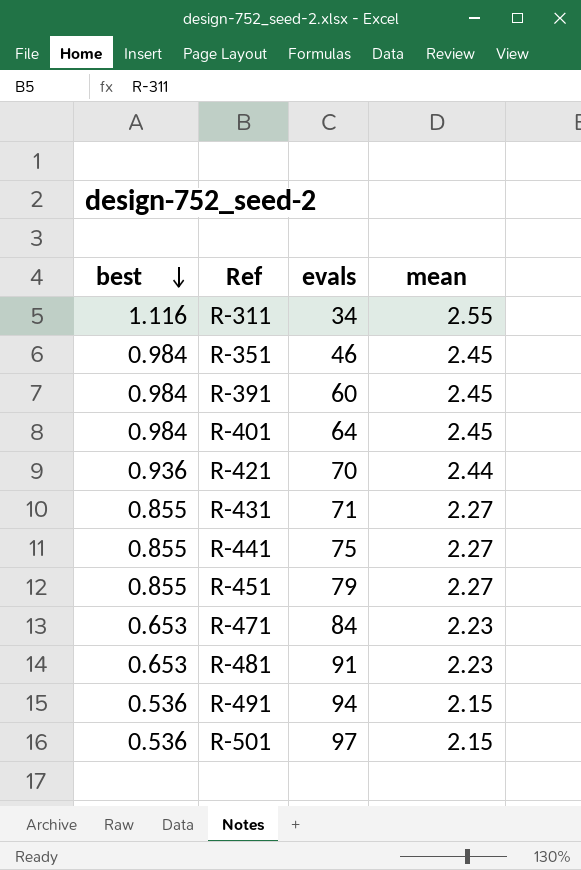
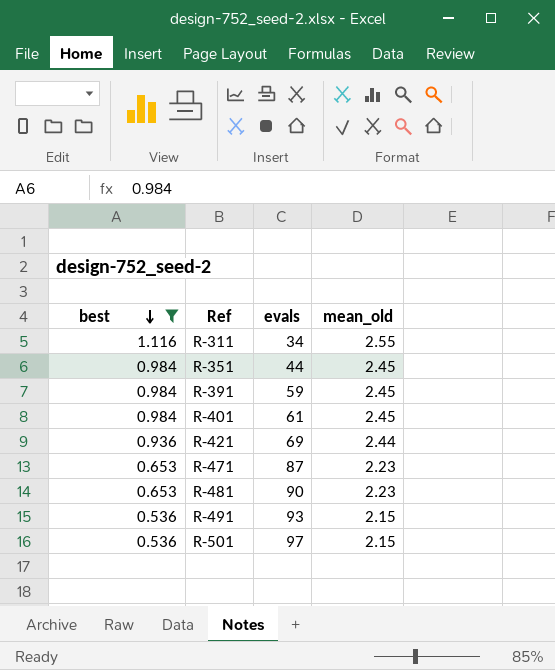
filter: none -> best != 0.855
column name: mean -> mean_old
R-351 | evals: 46 -> 44
R-391 | evals: 60 -> 59
R-401 | evals: 64 -> 61
R-421 | evals: 70 -> 69
R-471 | evals: 84 -> 87
R-481 | evals: 91 -> 90
R-491 | evals: 94 -> 93

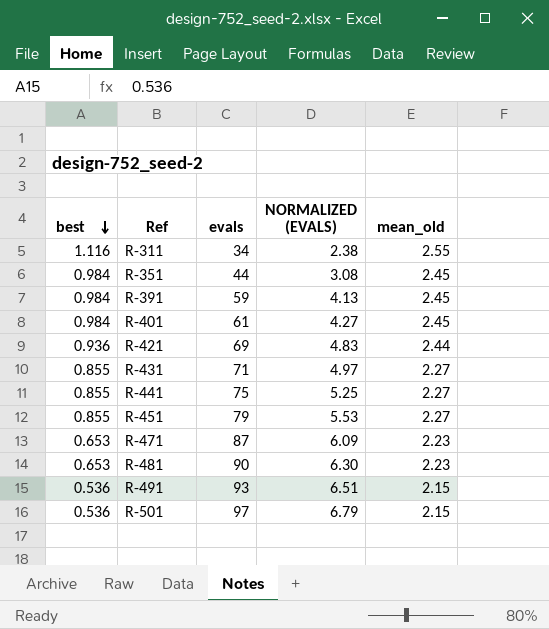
filter: best != 0.855 -> none
column NORMALIZED (EVALS) | formula: none -> [evals] * 0.07

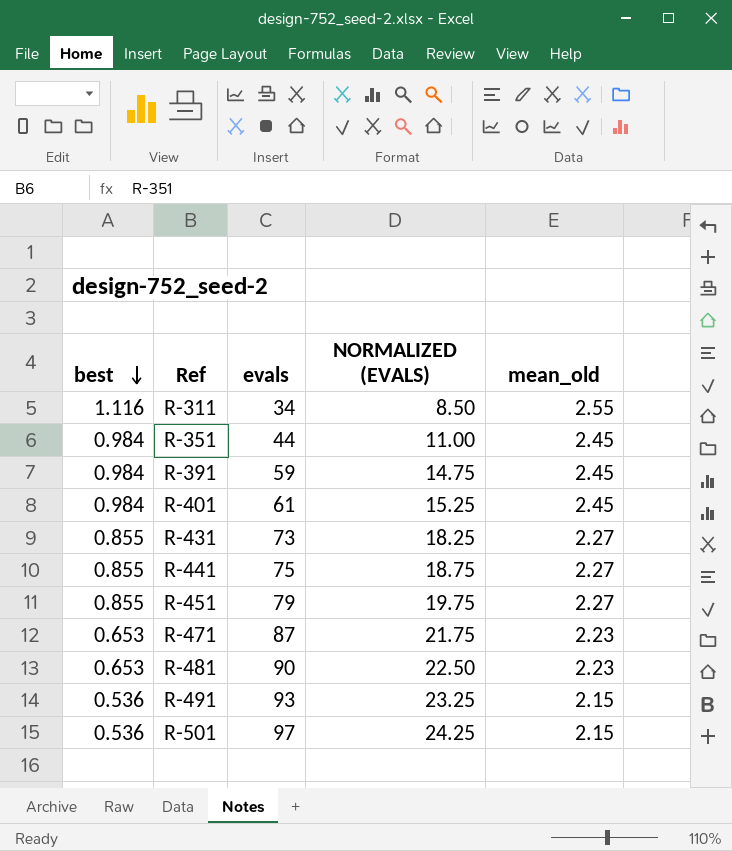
column NORMALIZED (EVALS) | formula: [evals] * 0.07 -> [evals] * 0.25
row R-421: 0.936 | 69 | 4.83 | 2.44 -> none
R-431 | evals: 71 -> 73

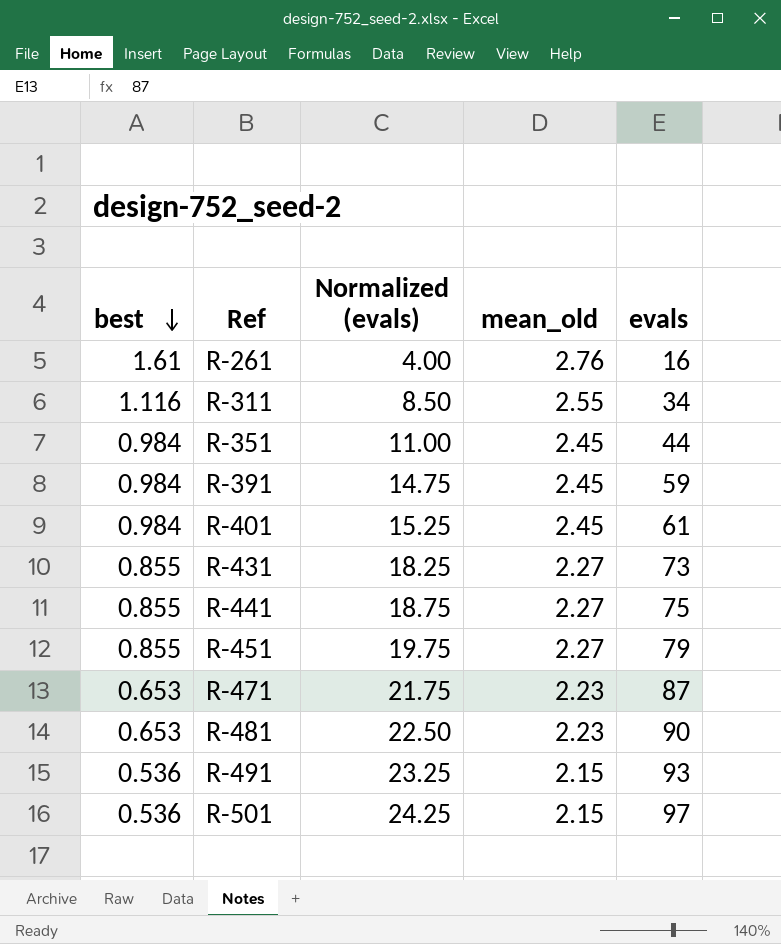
column name: NORMALIZED (EVALS) -> Normalized (evals)
column evals | position: 3 -> 5
row R-261: none -> 1.61 | 4.00 | 2.76 | 16

